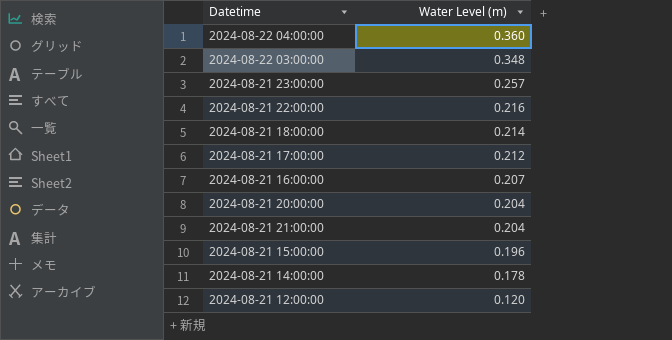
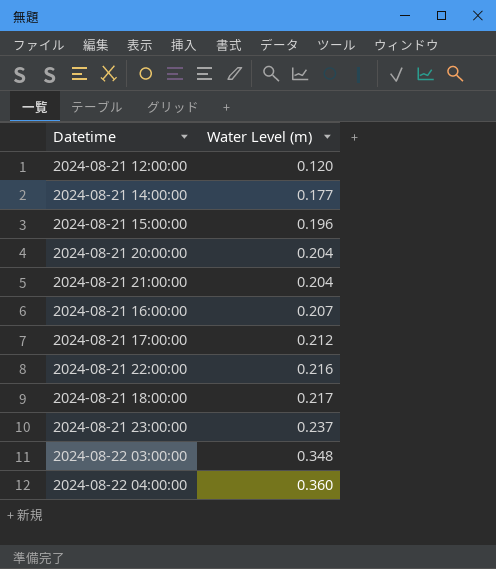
row order: Water Level (m) descending -> Water Level (m) ascending
2024-08-21 14:00:00 | Water Level (m): 0.178 -> 0.177
2024-08-21 18:00:00 | Water Level (m): 0.214 -> 0.217
2024-08-21 23:00:00 | Water Level (m): 0.257 -> 0.237

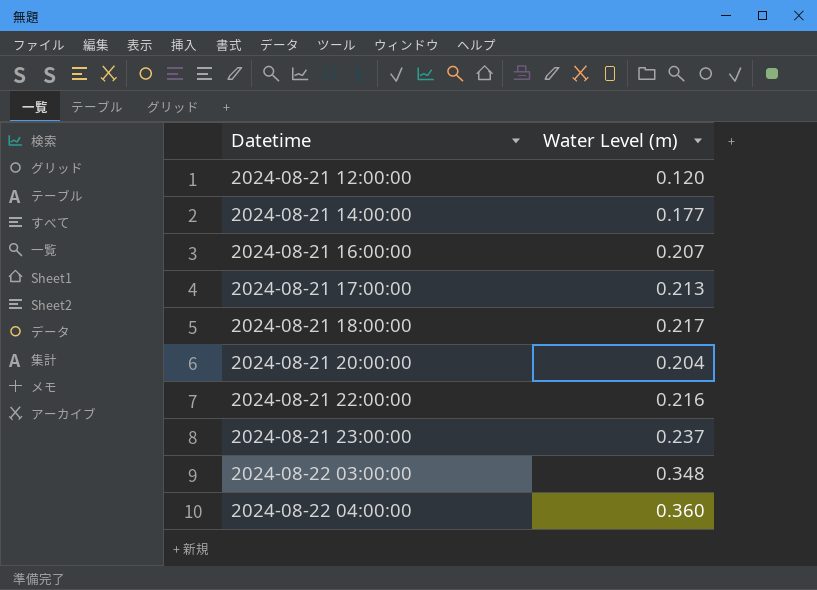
row order: Water Level (m) ascending -> Datetime ascending
row 2024-08-21 15:00:00: 0.196 -> none
row 2024-08-21 21:00:00: 0.204 -> none
2024-08-21 17:00:00 | Water Level (m): 0.212 -> 0.213

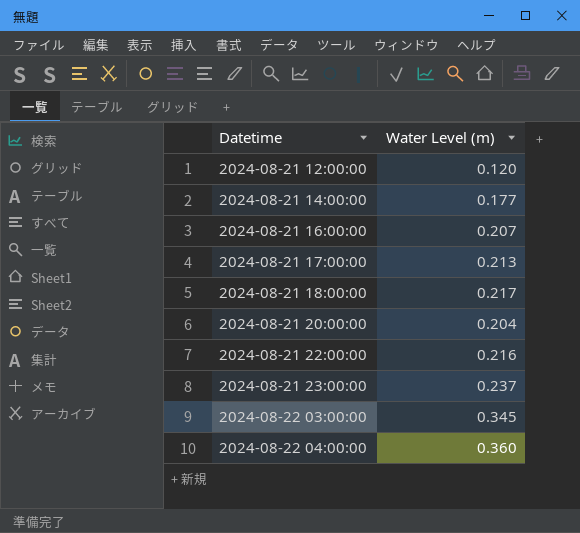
2024-08-22 03:00:00 | Water Level (m): 0.348 -> 0.345

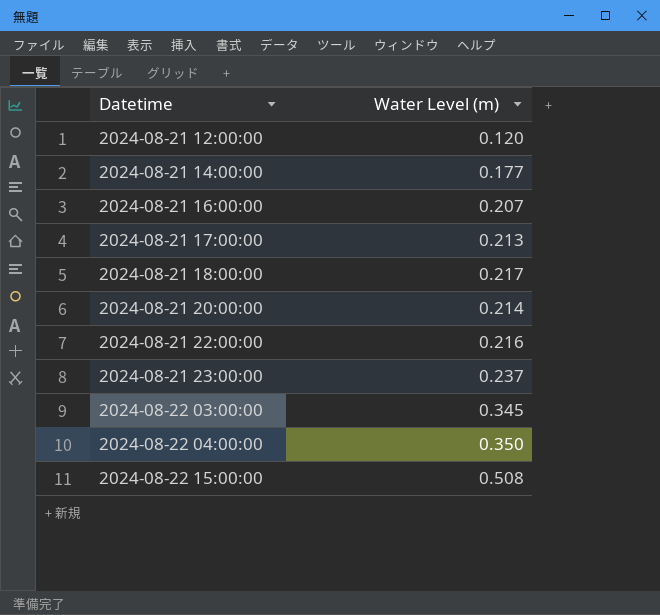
2024-08-21 20:00:00 | Water Level (m): 0.204 -> 0.214
2024-08-22 04:00:00 | Water Level (m): 0.360 -> 0.350
row 2024-08-22 15:00:00: none -> 0.508

